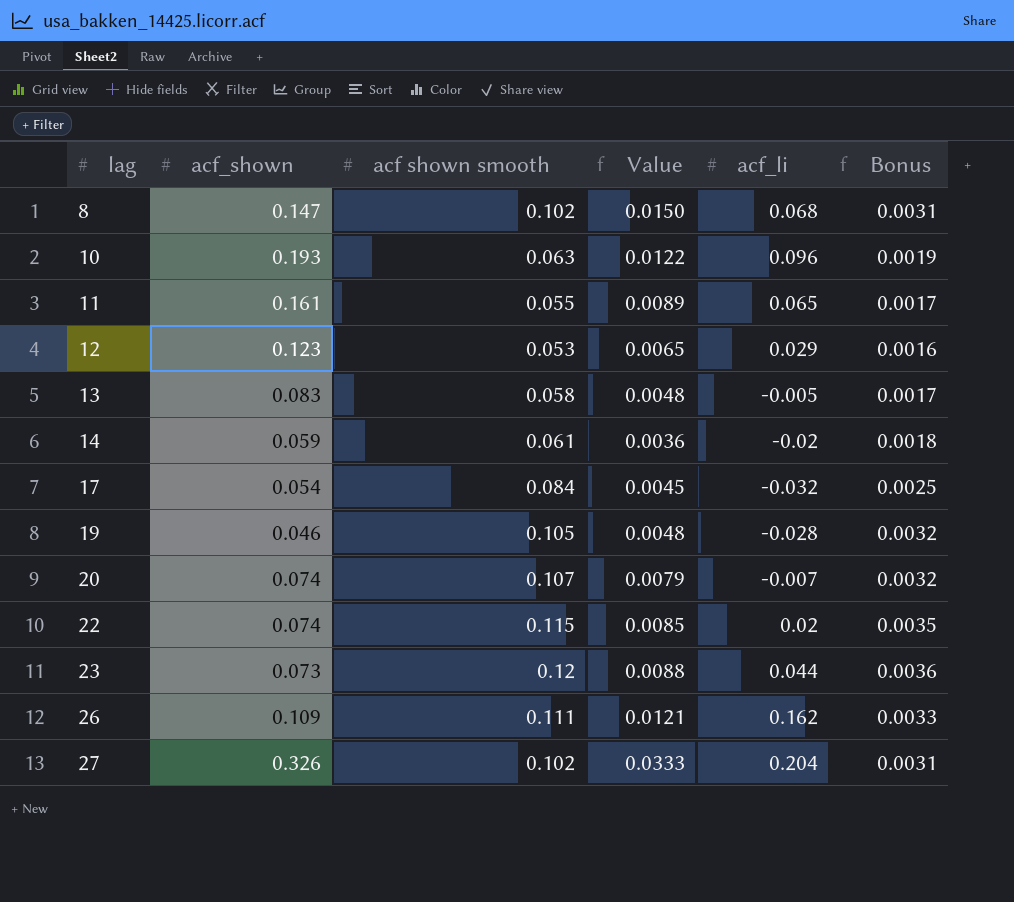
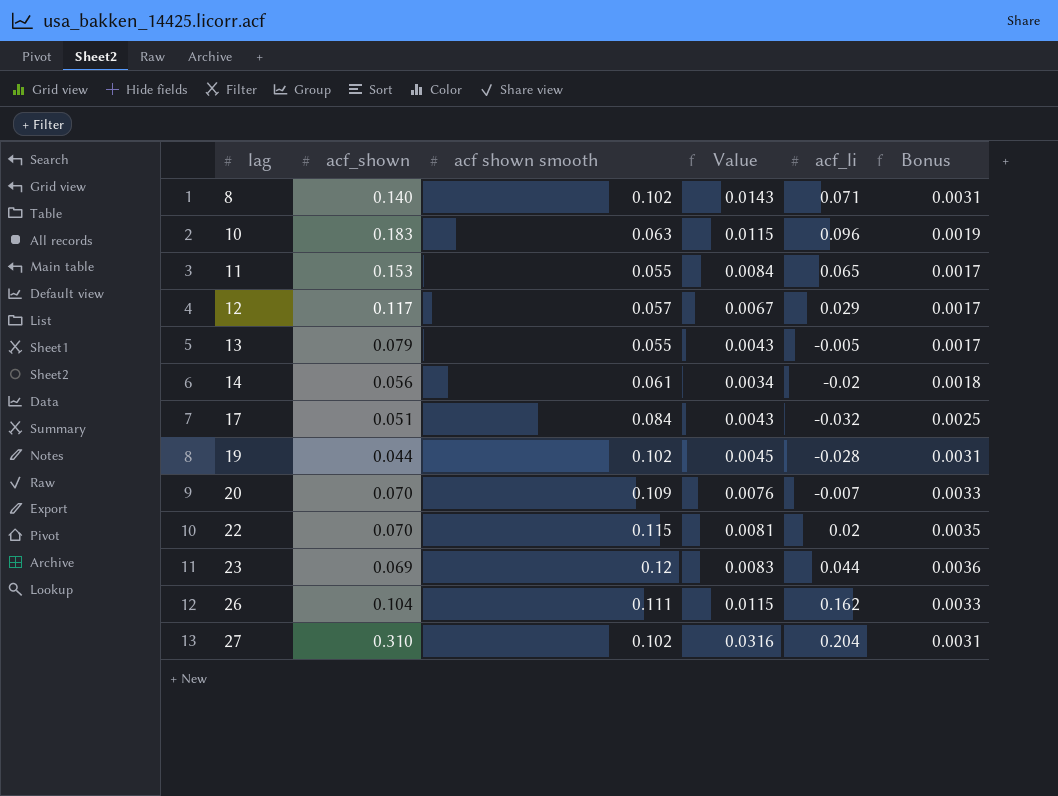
8 | acf_shown: 0.147 -> 0.140
8 | Value: 0.0150 -> 0.0143
8 | acf_li: 0.068 -> 0.071
10 | acf_shown: 0.193 -> 0.183
10 | Value: 0.0122 -> 0.0115
11 | acf_shown: 0.161 -> 0.153
11 | Value: 0.0089 -> 0.0084
12 | acf_shown: 0.123 -> 0.117
12 | acf shown smooth: 0.053 -> 0.057
12 | Value: 0.0065 -> 0.0067
12 | Bonus: 0.0016 -> 0.0017
13 | acf_shown: 0.083 -> 0.079
13 | acf shown smooth: 0.058 -> 0.055
13 | Value: 0.0048 -> 0.0043
14 | acf_shown: 0.059 -> 0.056
14 | Value: 0.0036 -> 0.0034
17 | acf_shown: 0.054 -> 0.051
17 | Value: 0.0045 -> 0.0043
19 | acf_shown: 0.046 -> 0.044
19 | acf shown smooth: 0.105 -> 0.102
19 | Value: 0.0048 -> 0.0045
19 | Bonus: 0.0032 -> 0.0031
20 | acf_shown: 0.074 -> 0.070
20 | acf shown smooth: 0.107 -> 0.109
20 | Value: 0.0079 -> 0.0076
20 | Bonus: 0.0032 -> 0.0033
22 | acf_shown: 0.074 -> 0.070
22 | Value: 0.0085 -> 0.0081
23 | acf_shown: 0.073 -> 0.069
23 | Value: 0.0088 -> 0.0083
26 | acf_shown: 0.109 -> 0.104
26 | Value: 0.0121 -> 0.0115
27 | acf_shown: 0.326 -> 0.310
27 | Value: 0.0333 -> 0.0316

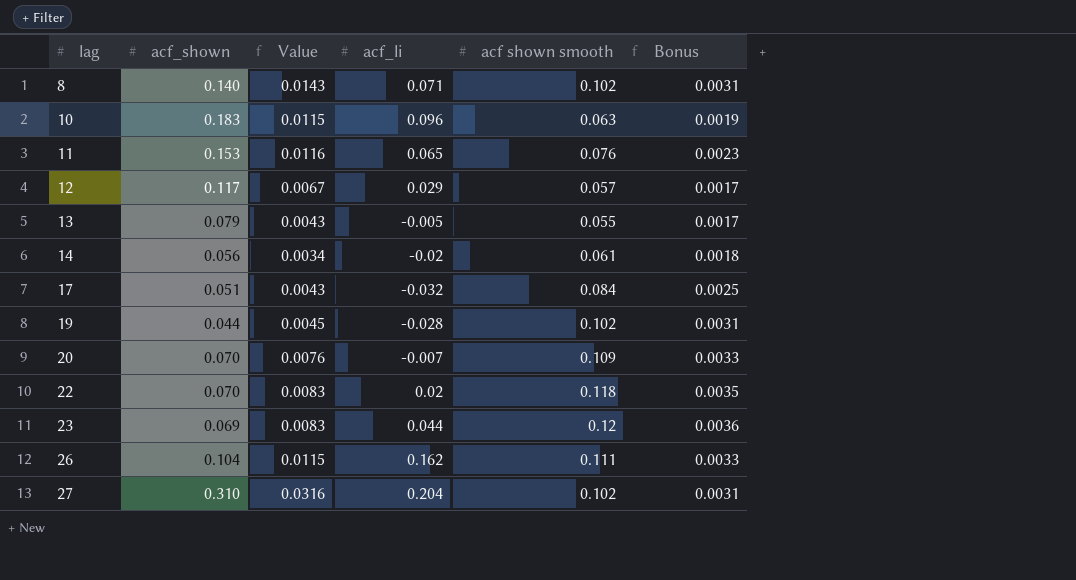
column acf shown smooth | position: 3 -> 5
11 | Value: 0.0084 -> 0.0116
11 | acf shown smooth: 0.055 -> 0.076
11 | Bonus: 0.0017 -> 0.0023
22 | Value: 0.0081 -> 0.0083
22 | acf shown smooth: 0.115 -> 0.118

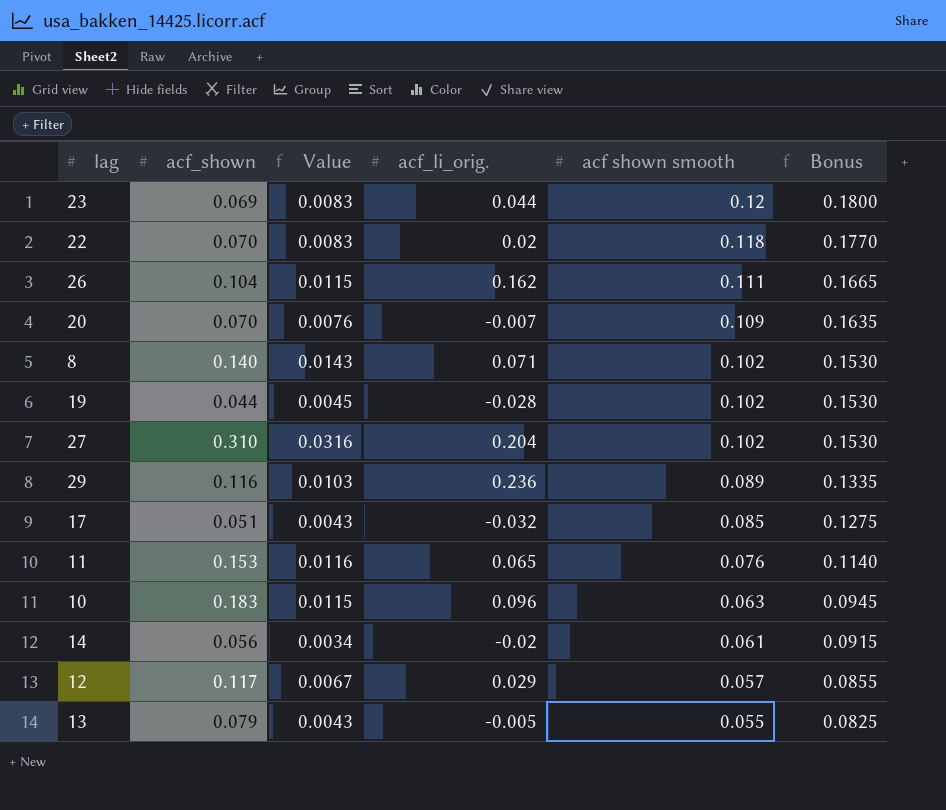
row order: lag ascending -> acf shown smooth descending
column name: acf_li -> acf_li_orig.
column Bonus | formula: [acf shown smooth] * 0.03 -> [acf shown smooth] * 1.5
row 29: none -> 0.116 | 0.0103 | 0.236 | 0.089 | 0.1335
17 | acf shown smooth: 0.084 -> 0.085

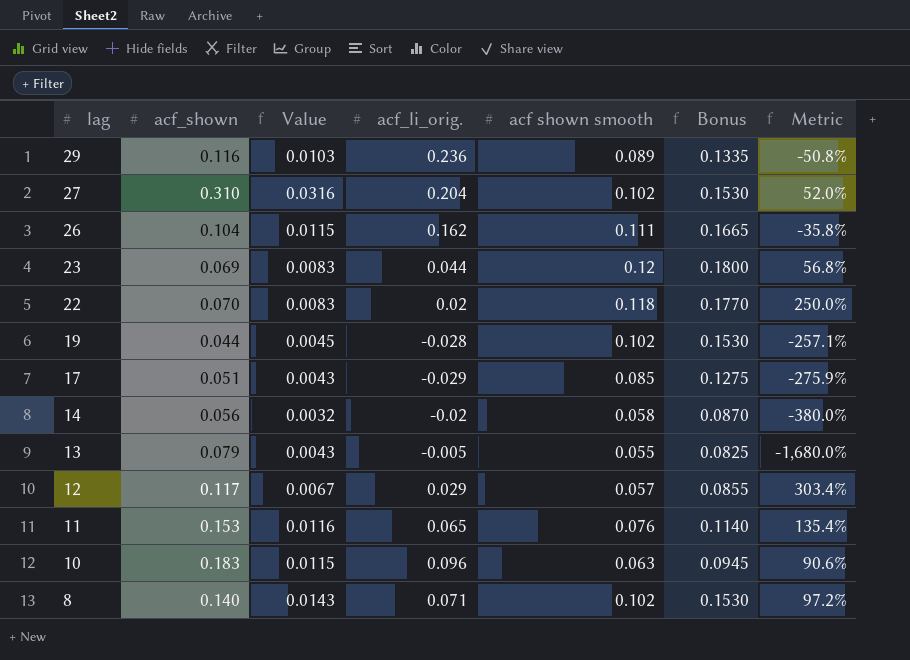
row order: acf shown smooth descending -> lag descending
column Metric | formula: none -> ([acf_shown] - [acf_li_orig.]) / [acf_li_orig.]
row 20: 0.070 | 0.0076 | -0.007 | 0.109 | 0.1635 -> none
17 | acf_li_orig.: -0.032 -> -0.029
14 | Value: 0.0034 -> 0.0032
14 | acf shown smooth: 0.061 -> 0.058
14 | Bonus: 0.0915 -> 0.0870

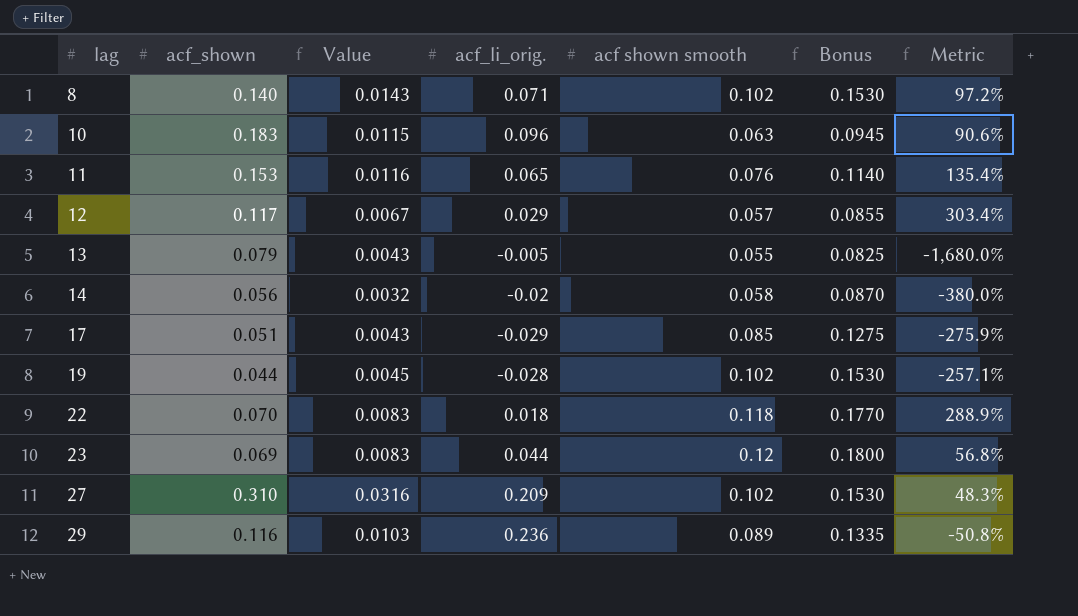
row order: lag descending -> lag ascending
row 26: 0.104 | 0.0115 | 0.162 | 0.111 | 0.1665 | -35.8% -> none
22 | acf_li_orig.: 0.02 -> 0.018
22 | Metric: 250.0% -> 288.9%
27 | acf_li_orig.: 0.204 -> 0.209
27 | Metric: 52.0% -> 48.3%

